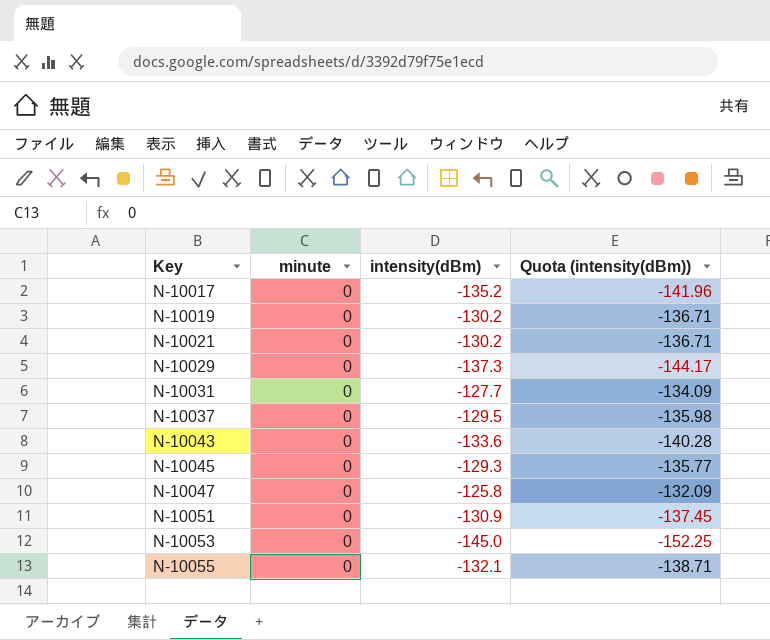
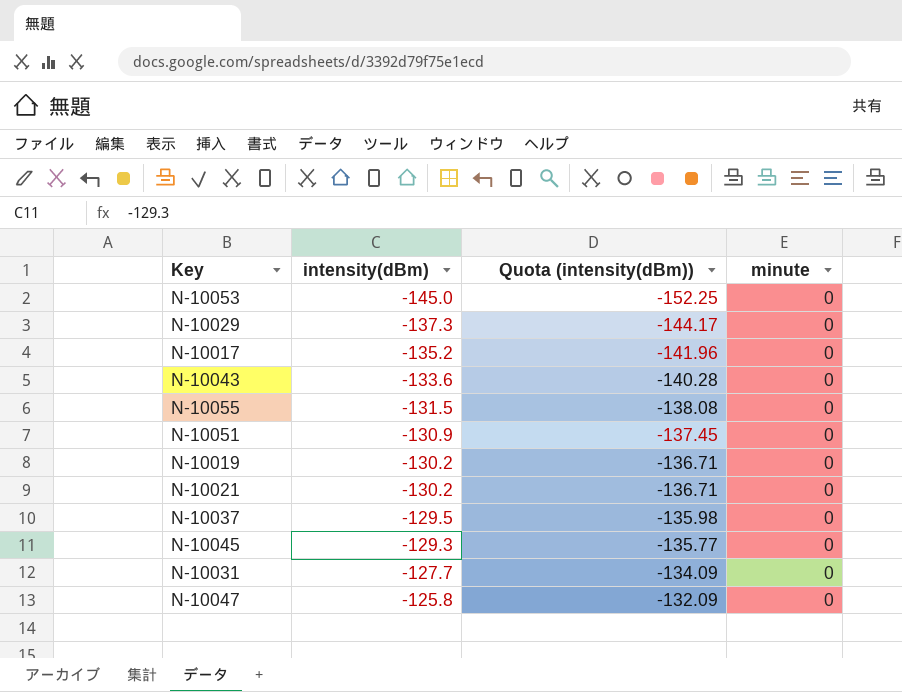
row order: Key ascending -> intensity(dBm) ascending
column minute | position: 2 -> 4
N-10055 | intensity(dBm): -132.1 -> -131.5
N-10055 | Quota (intensity(dBm)): -138.71 -> -138.08

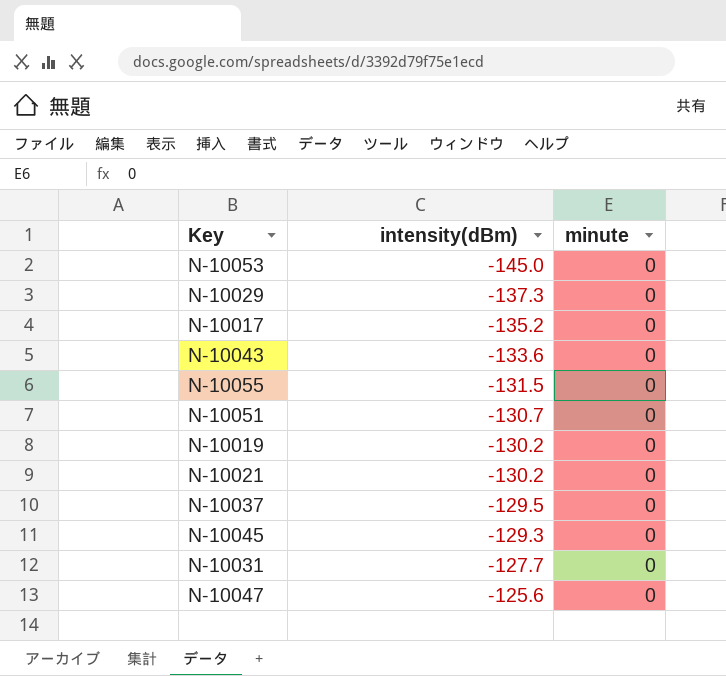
column Quota (intensity(dBm)) | formula: [intensity(dBm)] * 1.05 -> none
N-10051 | intensity(dBm): -130.9 -> -130.7
N-10047 | intensity(dBm): -125.8 -> -125.6

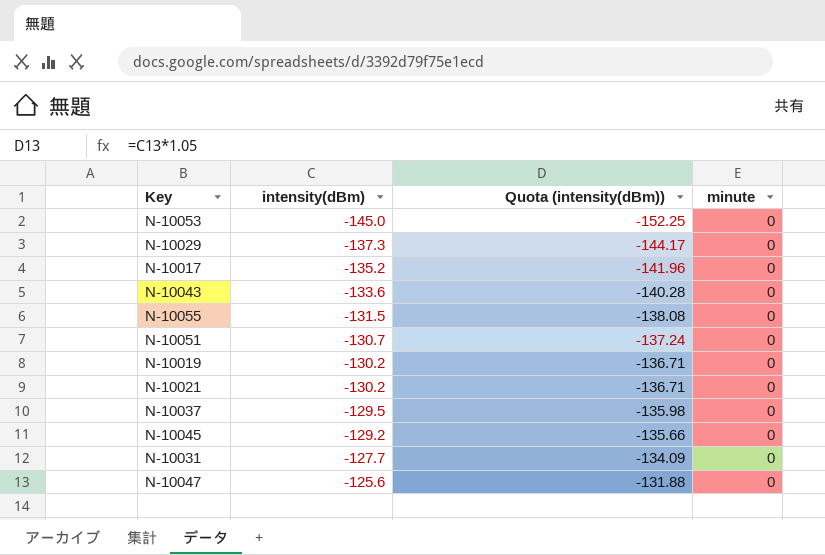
column Quota (intensity(dBm)) | formula: none -> [intensity(dBm)] * 1.05
N-10045 | intensity(dBm): -129.3 -> -129.2

